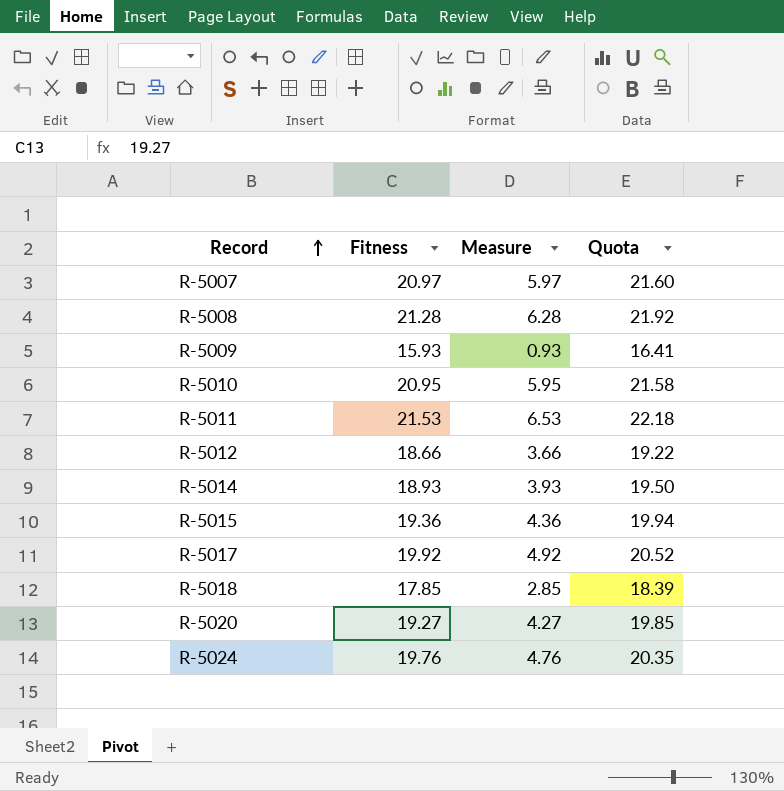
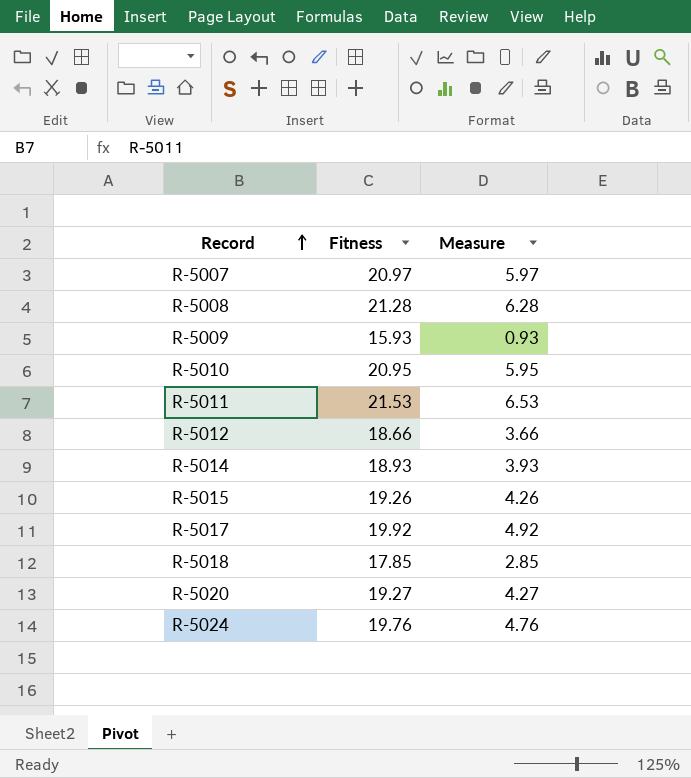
column Quota | formula: [Fitness] * 1.03 -> none
R-5015 | Fitness: 19.36 -> 19.26
R-5015 | Measure: 4.36 -> 4.26

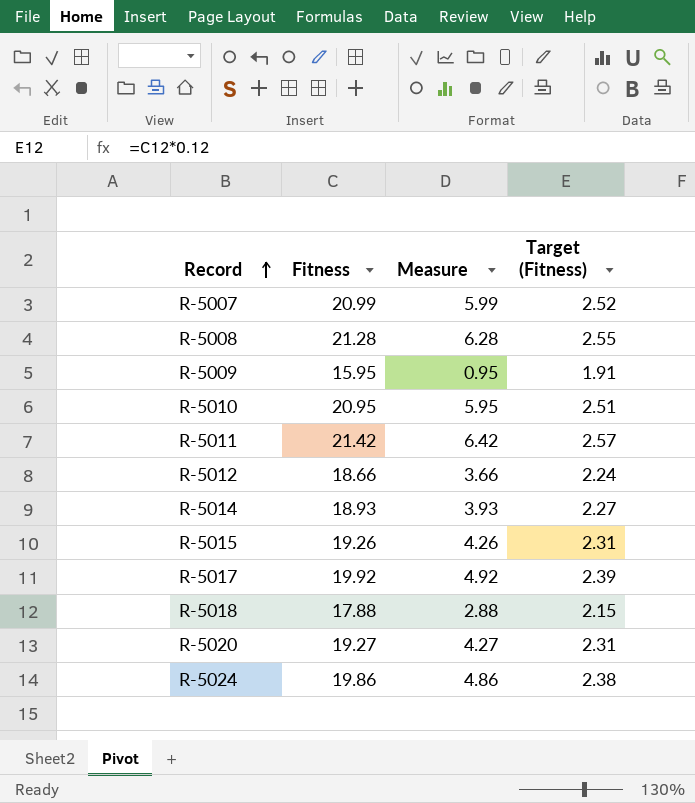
column Target (Fitness) | formula: none -> [Fitness] * 0.12
R-5007 | Fitness: 20.97 -> 20.99
R-5007 | Measure: 5.97 -> 5.99
R-5009 | Fitness: 15.93 -> 15.95
R-5009 | Measure: 0.93 -> 0.95
R-5011 | Fitness: 21.53 -> 21.42
R-5011 | Measure: 6.53 -> 6.42
R-5018 | Fitness: 17.85 -> 17.88
R-5018 | Measure: 2.85 -> 2.88
R-5024 | Fitness: 19.76 -> 19.86
R-5024 | Measure: 4.76 -> 4.86

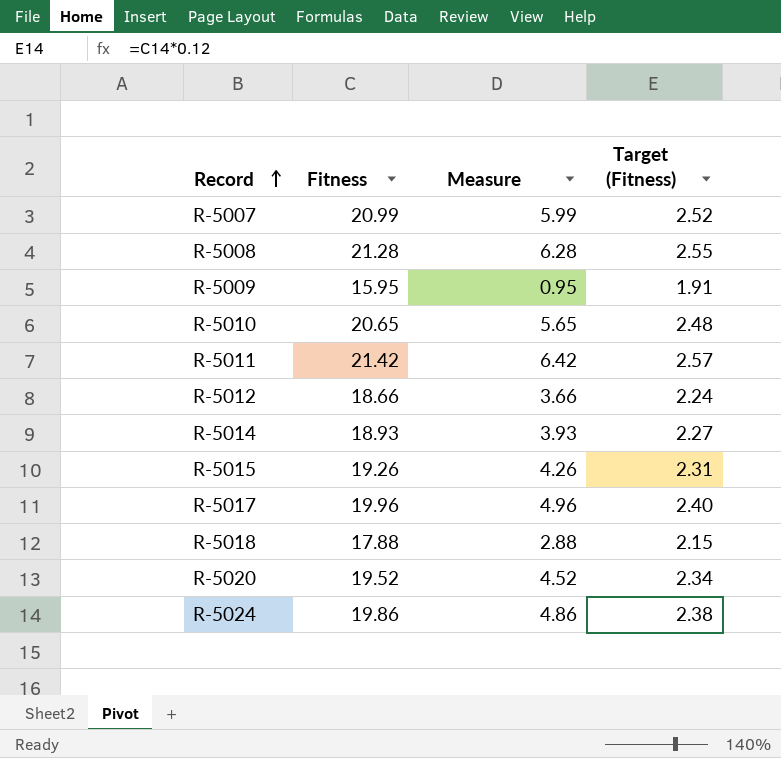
R-5010 | Fitness: 20.95 -> 20.65
R-5010 | Measure: 5.95 -> 5.65
R-5010 | Target (Fitness): 2.51 -> 2.48
R-5017 | Fitness: 19.92 -> 19.96
R-5017 | Measure: 4.92 -> 4.96
R-5017 | Target (Fitness): 2.39 -> 2.40
R-5020 | Fitness: 19.27 -> 19.52
R-5020 | Measure: 4.27 -> 4.52
R-5020 | Target (Fitness): 2.31 -> 2.34

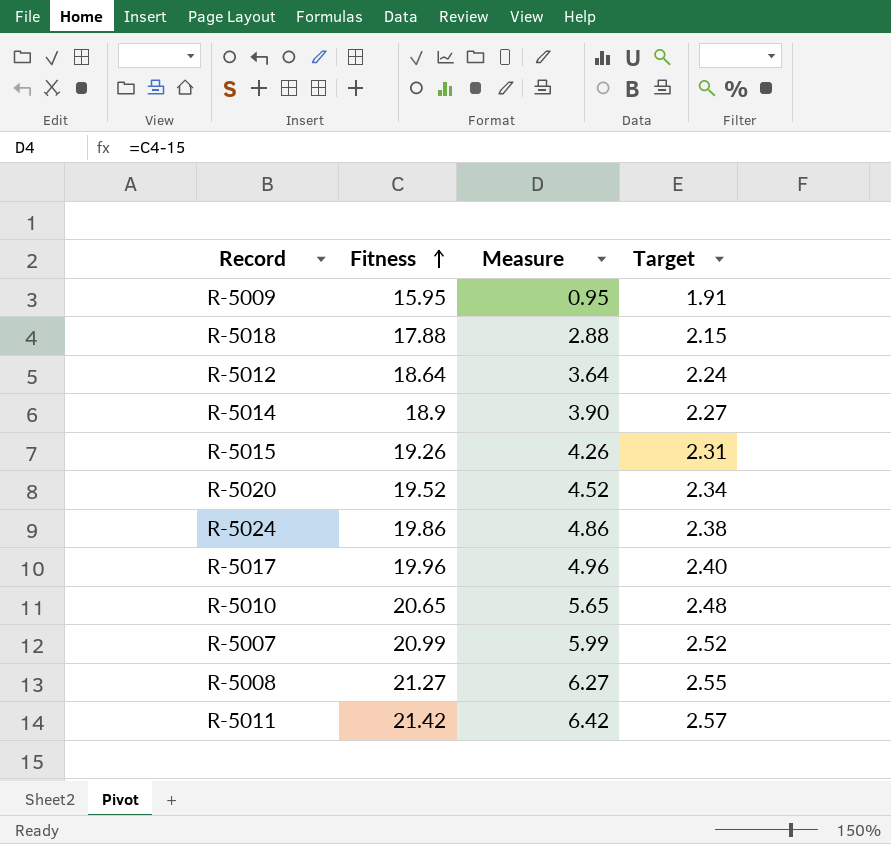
row order: Record ascending -> Fitness ascending
column name: Target (Fitness) -> Target
R-5012 | Fitness: 18.66 -> 18.64
R-5012 | Measure: 3.66 -> 3.64
R-5014 | Fitness: 18.93 -> 18.9
R-5014 | Measure: 3.93 -> 3.90
R-5008 | Fitness: 21.28 -> 21.27
R-5008 | Measure: 6.28 -> 6.27

